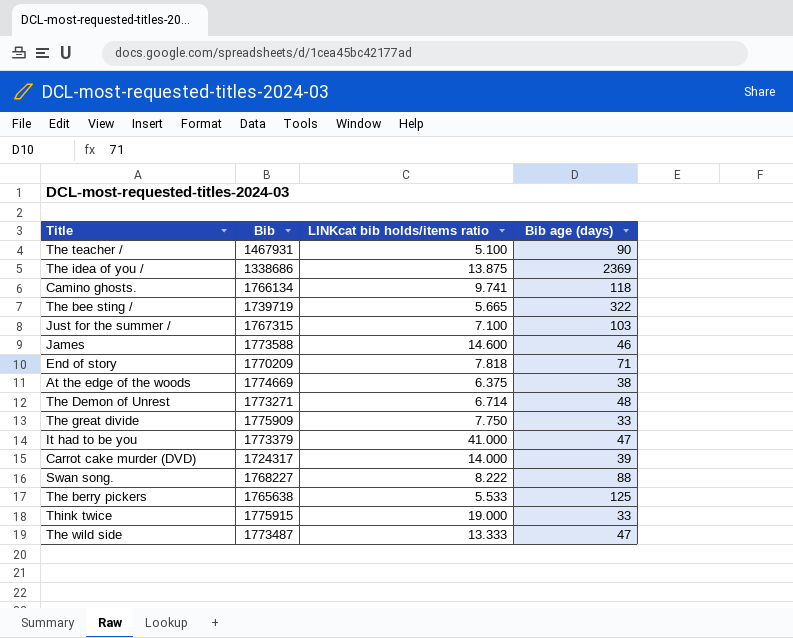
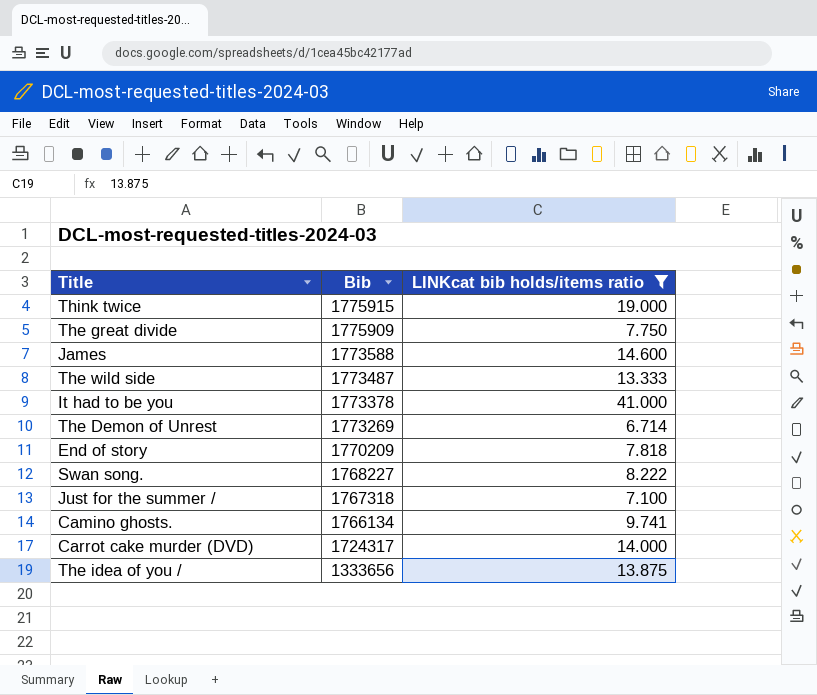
filter: none -> LINKcat bib holds/items ratio >= 6.714
row order: none -> Bib descending
column Bib age (days) | position: 4 -> none
It had to be you | Bib: 1773379 -> 1773378
The Demon of Unrest | Bib: 1773271 -> 1773269
Just for the summer / | Bib: 1767315 -> 1767318
The idea of you / | Bib: 1338686 -> 1333656

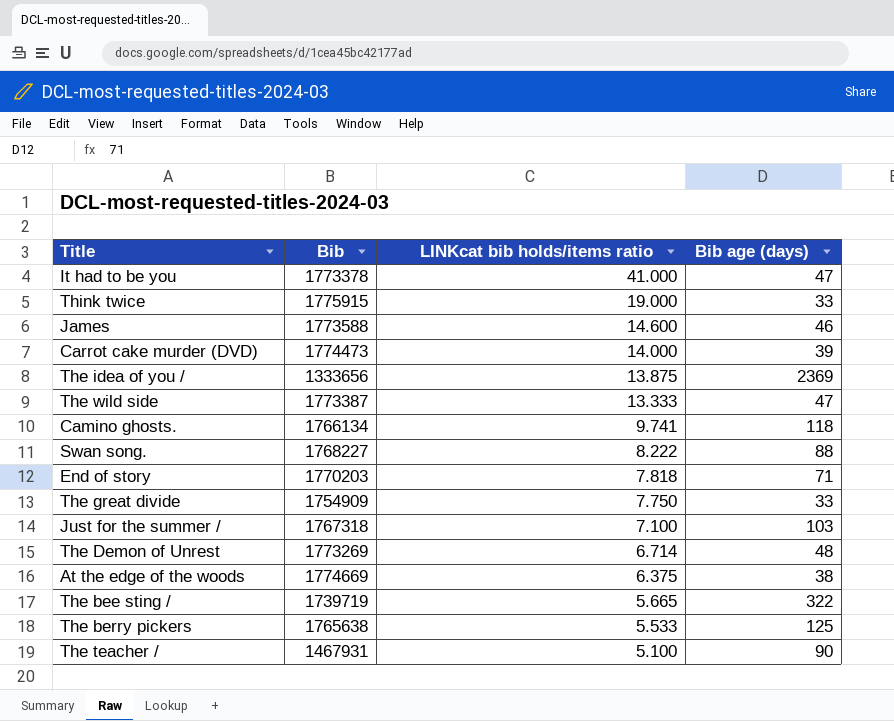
filter: LINKcat bib holds/items ratio >= 6.714 -> none
row order: Bib descending -> LINKcat bib holds/items ratio descending
column Bib age (days) | position: none -> 4
Carrot cake murder (DVD) | Bib: 1724317 -> 1774473
The wild side | Bib: 1773487 -> 1773387
End of story | Bib: 1770209 -> 1770203
The great divide | Bib: 1775909 -> 1754909

